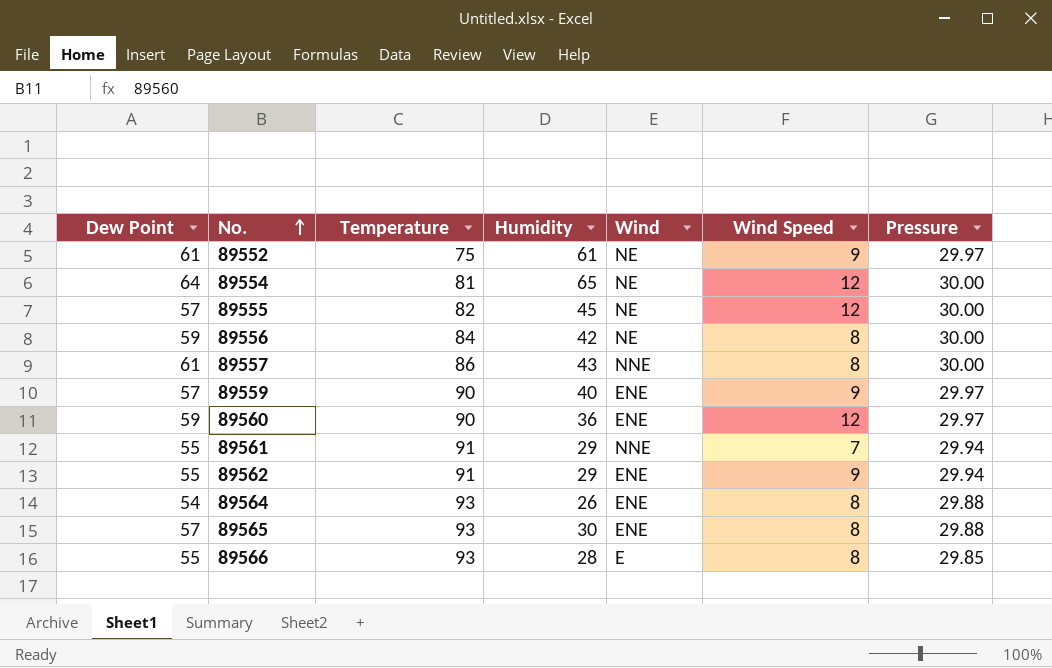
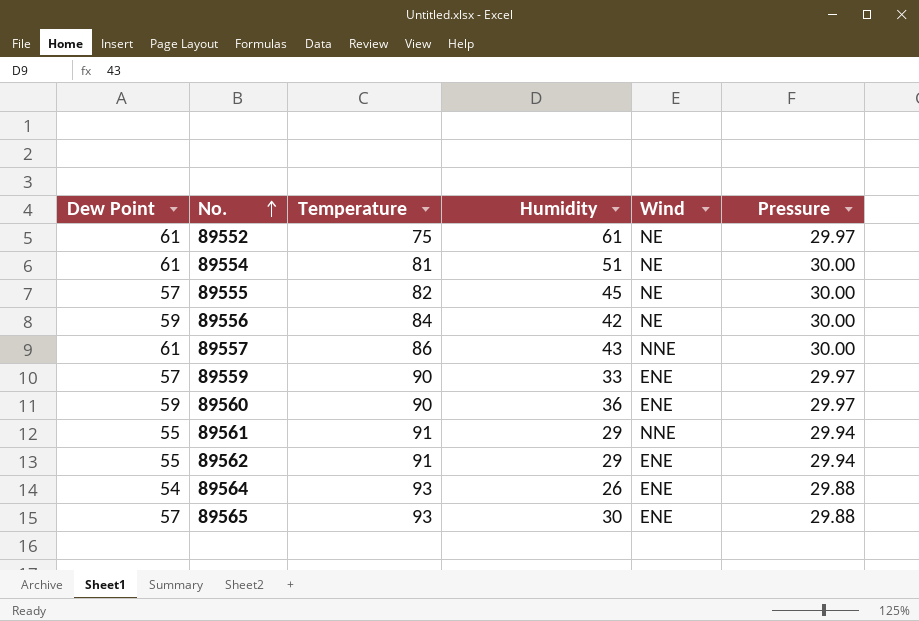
column Wind Speed | position: 6 -> none
row 89566: 55 | 93 | 28 | E | 8 | 29.85 -> none
89554 | Dew Point: 64 -> 61
89554 | Humidity: 65 -> 51
89559 | Humidity: 40 -> 33

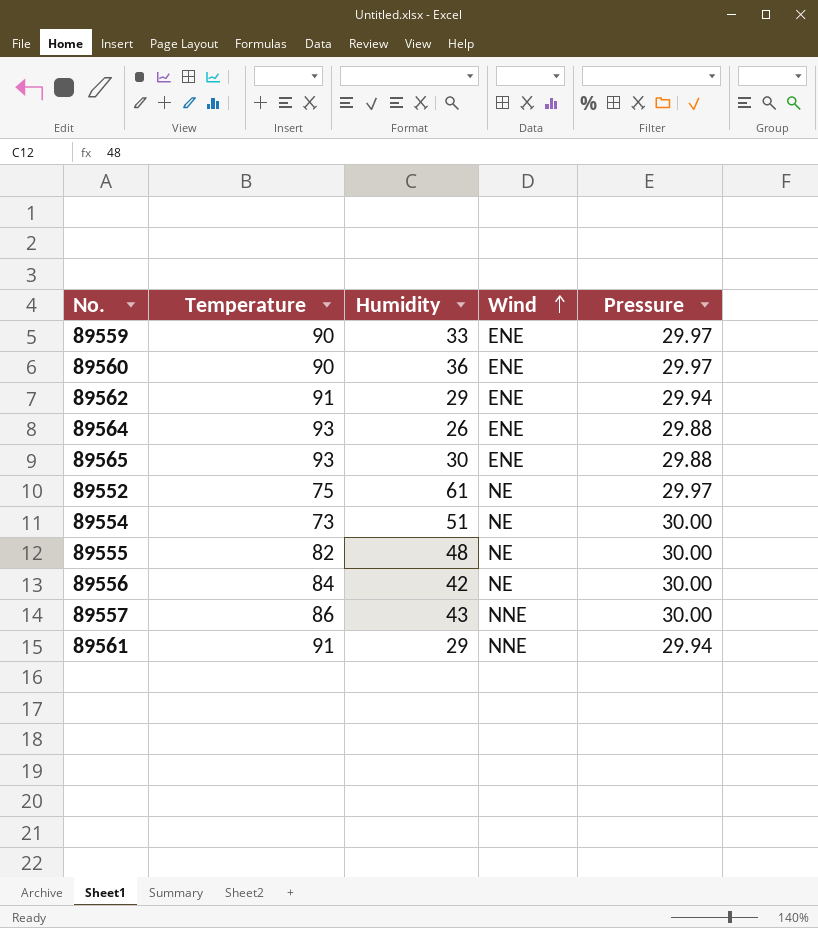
row order: No. ascending -> Wind ascending
column Dew Point | position: 1 -> none
89554 | Temperature: 81 -> 73
89555 | Humidity: 45 -> 48

